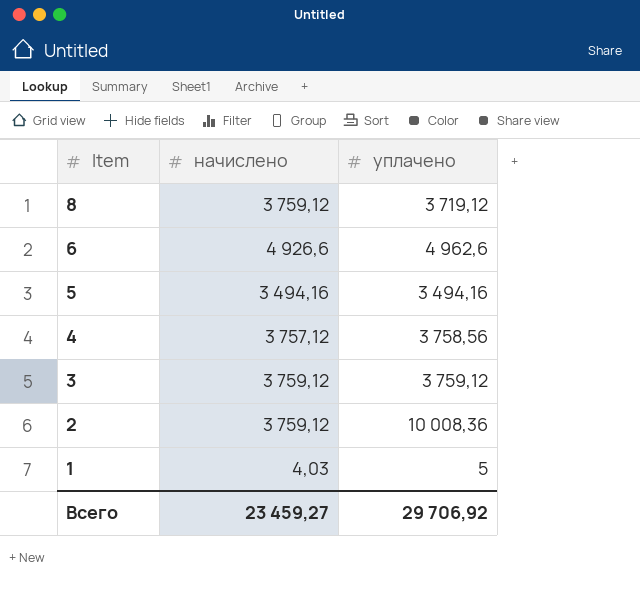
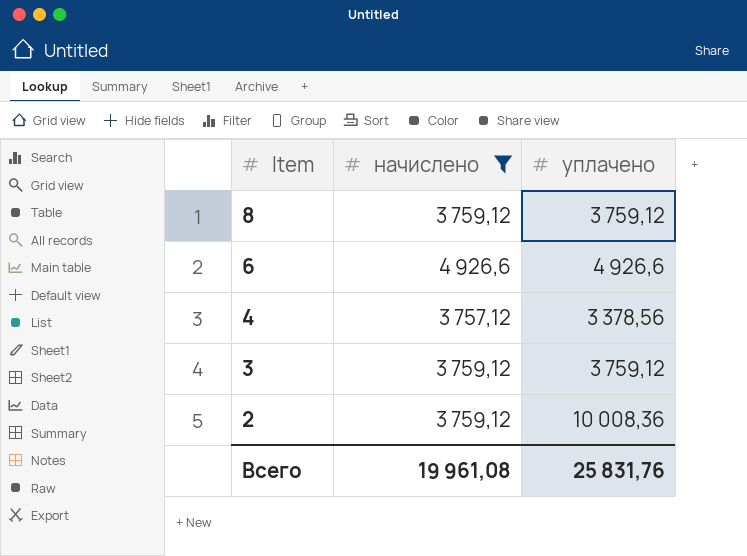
filter: none -> начислено >= 3 757,12
8 | уплачено: 3 719,12 -> 3 759,12
6 | уплачено: 4 962,6 -> 4 926,6
4 | уплачено: 3 758,56 -> 3 378,56
Всего | начислено: 23 459,27 -> 19 961,08
Всего | уплачено: 29 706,92 -> 25 831,76

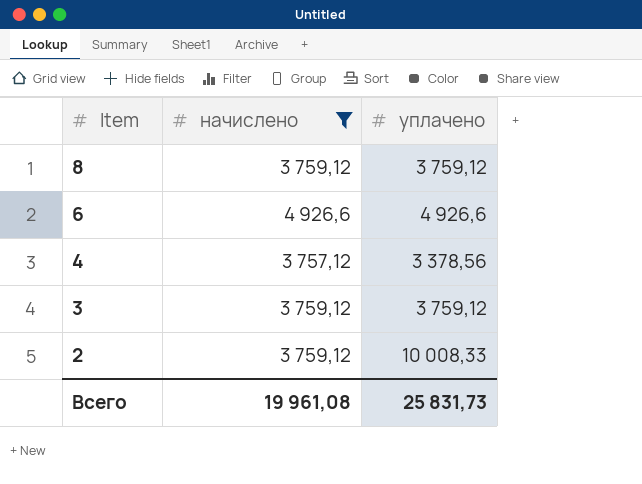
2 | уплачено: 10 008,36 -> 10 008,33
Всего | уплачено: 25 831,76 -> 25 831,73

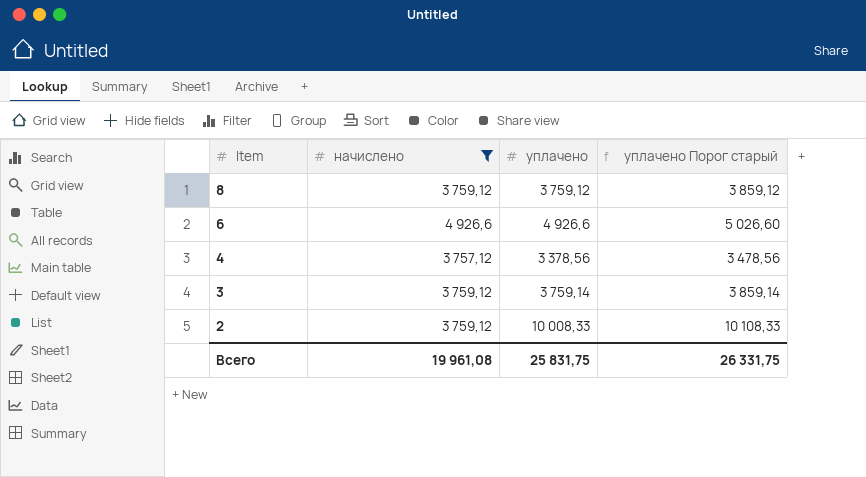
column уплачено Порог старый | formula: none -> [уплачено] + 100
3 | уплачено: 3 759,12 -> 3 759,14
Всего | уплачено: 25 831,73 -> 25 831,75

